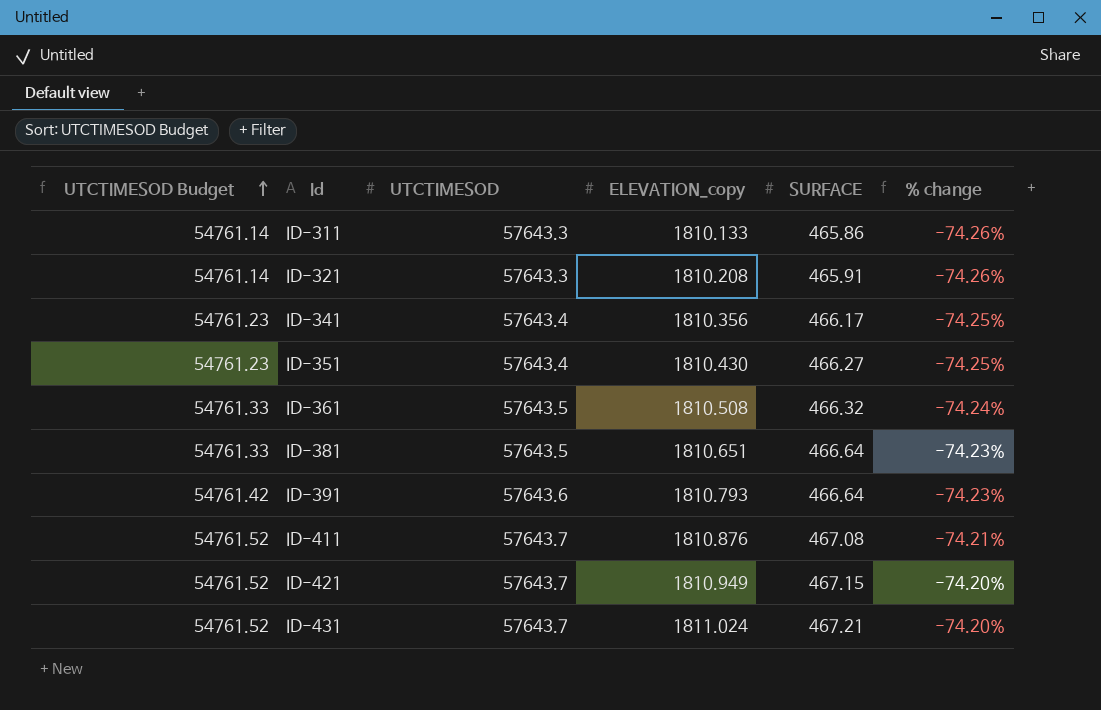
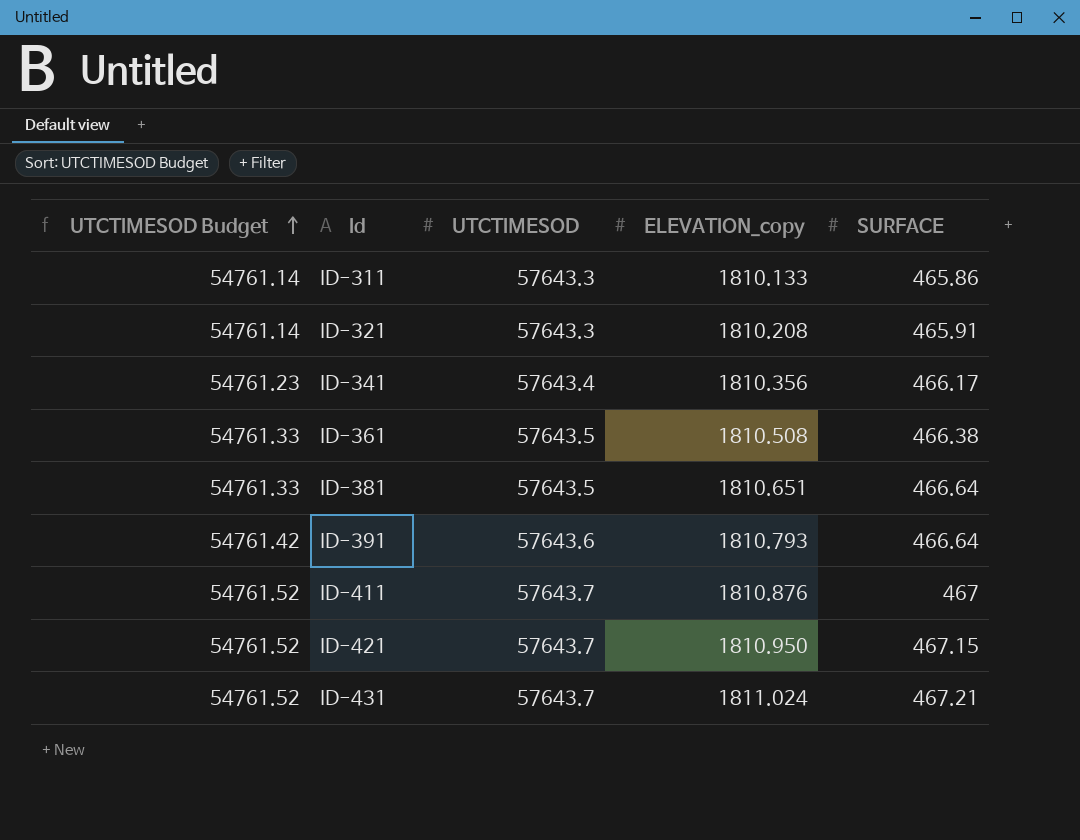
column % change | formula: ([SURFACE] - [ELEVATION_copy]) / [ELEVATION_copy] -> none
row ID-351: 54761.23 | 57643.4 | 1810.430 | 466.27 | -74.25% -> none
ID-361 | SURFACE: 466.32 -> 466.38
ID-411 | SURFACE: 467.08 -> 467
ID-421 | ELEVATION_copy: 1810.949 -> 1810.950

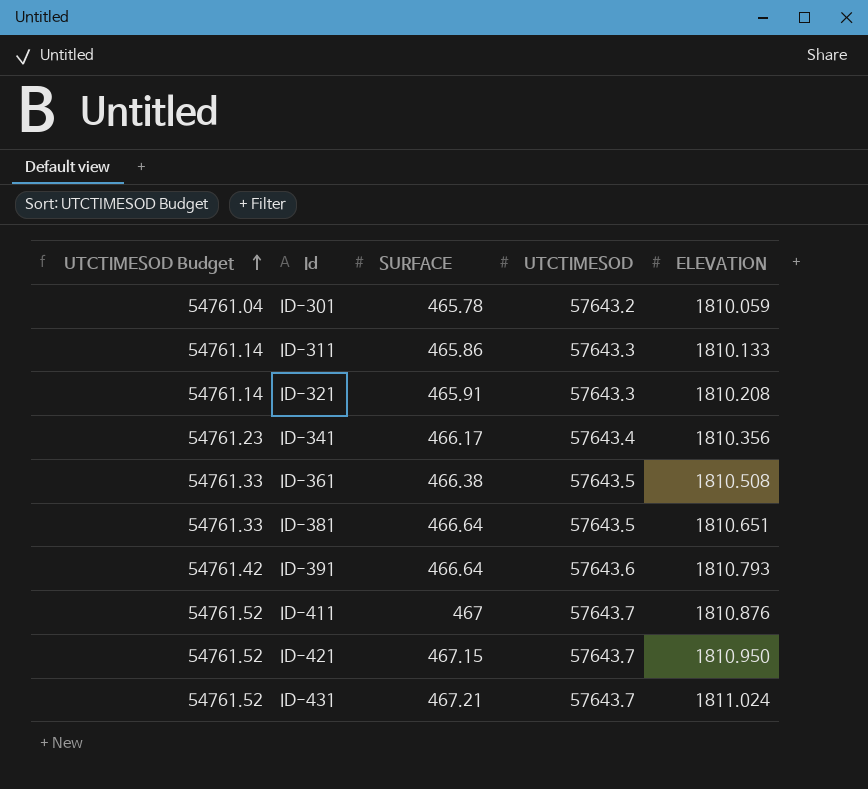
column SURFACE | position: 5 -> 3
column name: ELEVATION_copy -> ELEVATION
row ID-301: none -> 54761.04 | 465.78 | 57643.2 | 1810.059

